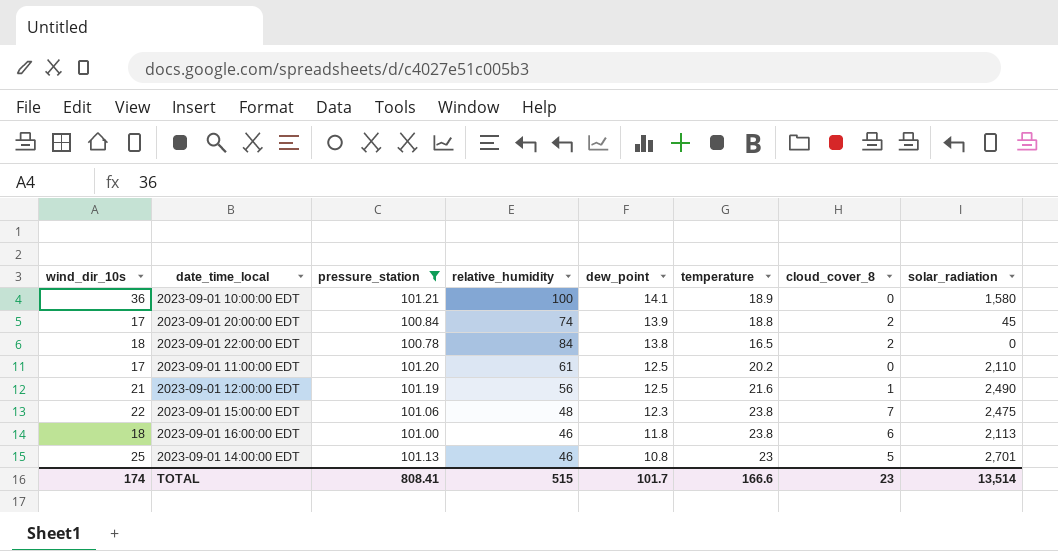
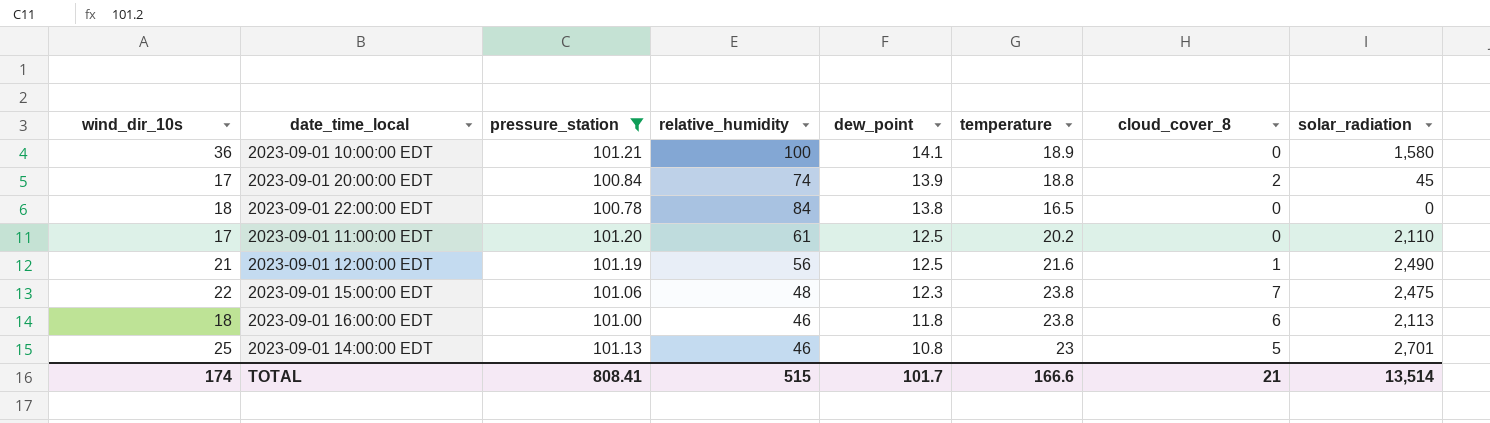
2023-09-01 22:00:00 EDT | cloud_cover_8: 2 -> 0
TOTAL | cloud_cover_8: 23 -> 21

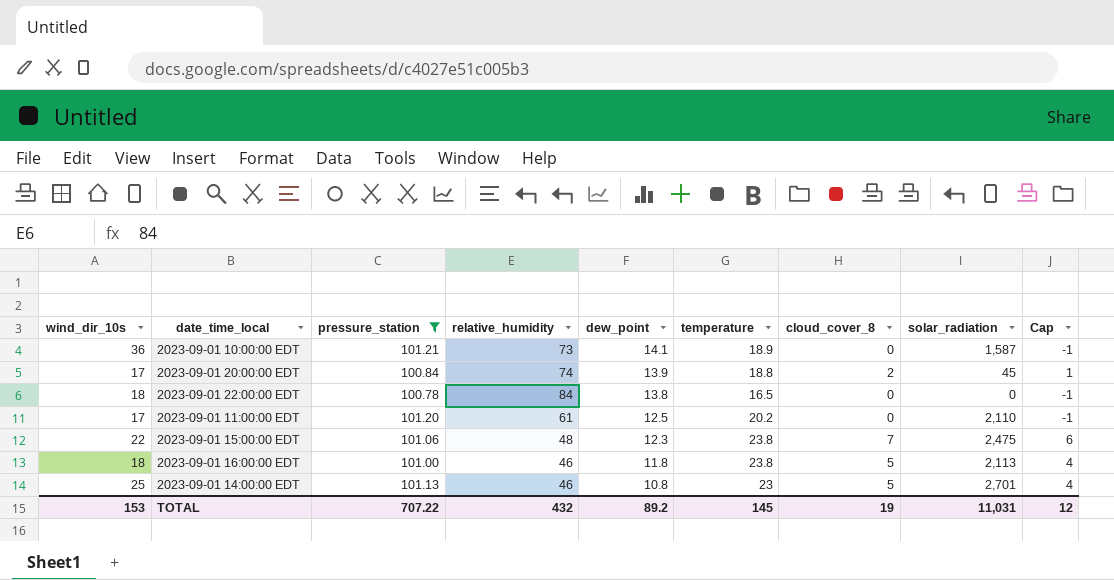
column Cap | formula: none -> [cloud_cover_8] - 1
row 2023-09-01 12:00:00 EDT: 21 | 101.19 | 56 | 12.5 | 21.6 | 1 | 2,490 -> none
2023-09-01 10:00:00 EDT | relative_humidity: 100 -> 73
2023-09-01 10:00:00 EDT | solar_radiation: 1,580 -> 1,587
2023-09-01 16:00:00 EDT | cloud_cover_8: 6 -> 5
TOTAL | wind_dir_10s: 174 -> 153
TOTAL | pressure_station: 808.41 -> 707.22
TOTAL | relative_humidity: 515 -> 432
TOTAL | dew_point: 101.7 -> 89.2
TOTAL | temperature: 166.6 -> 145
TOTAL | cloud_cover_8: 21 -> 19
TOTAL | solar_radiation: 13,514 -> 11,031

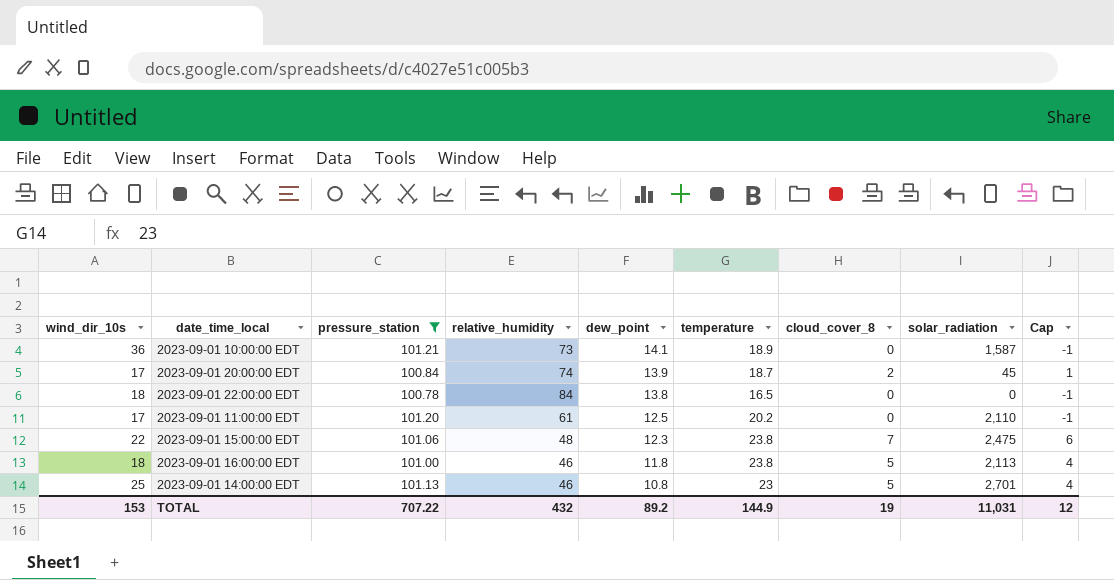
2023-09-01 20:00:00 EDT | temperature: 18.8 -> 18.7
TOTAL | temperature: 145 -> 144.9

